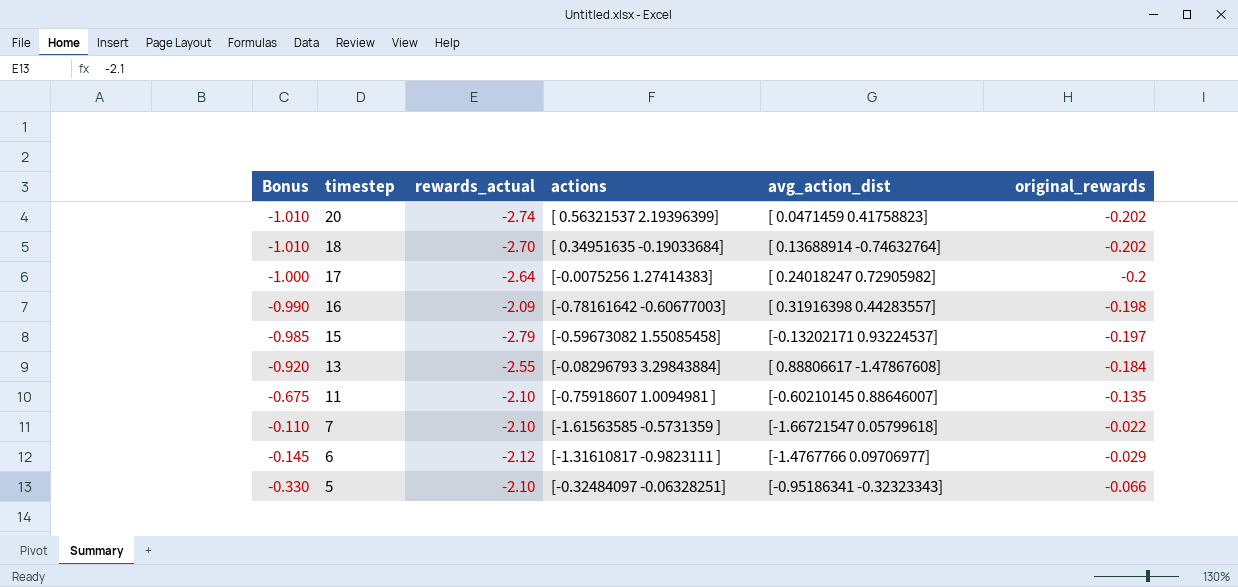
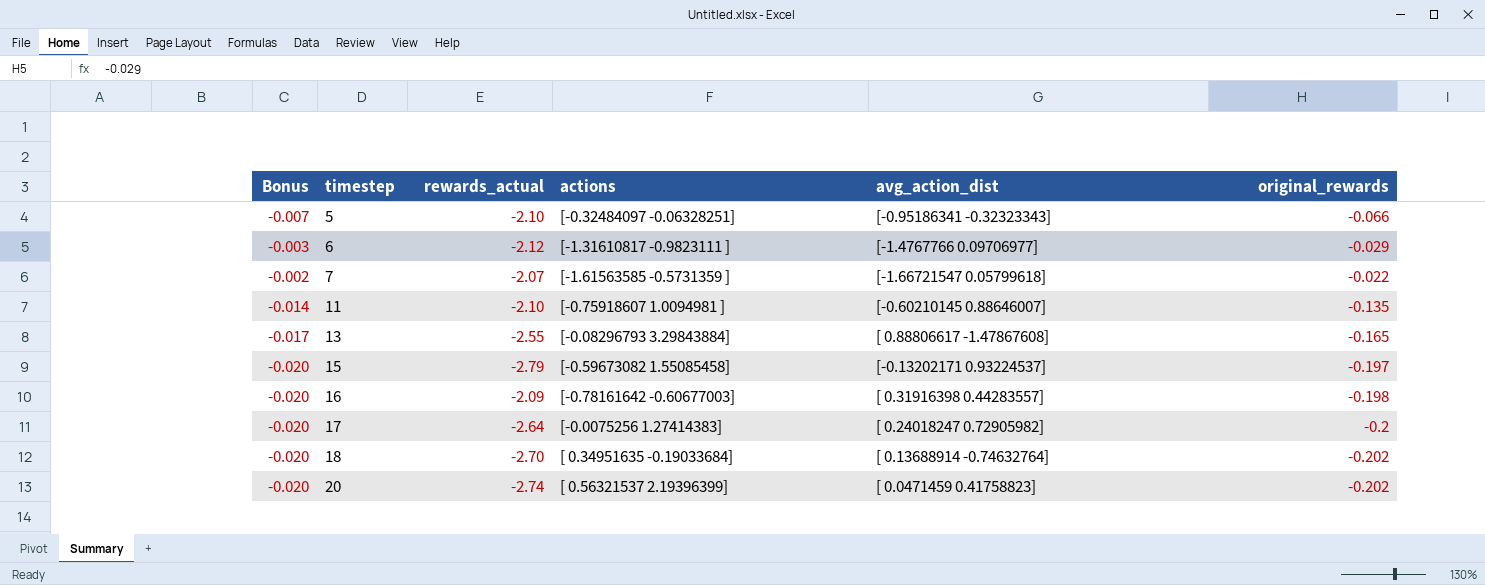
row order: timestep descending -> timestep ascending
column Bonus | formula: [original_rewards] * 5 -> [original_rewards] * 0.1
7 | rewards_actual: -2.10 -> -2.07
13 | original_rewards: -0.184 -> -0.165

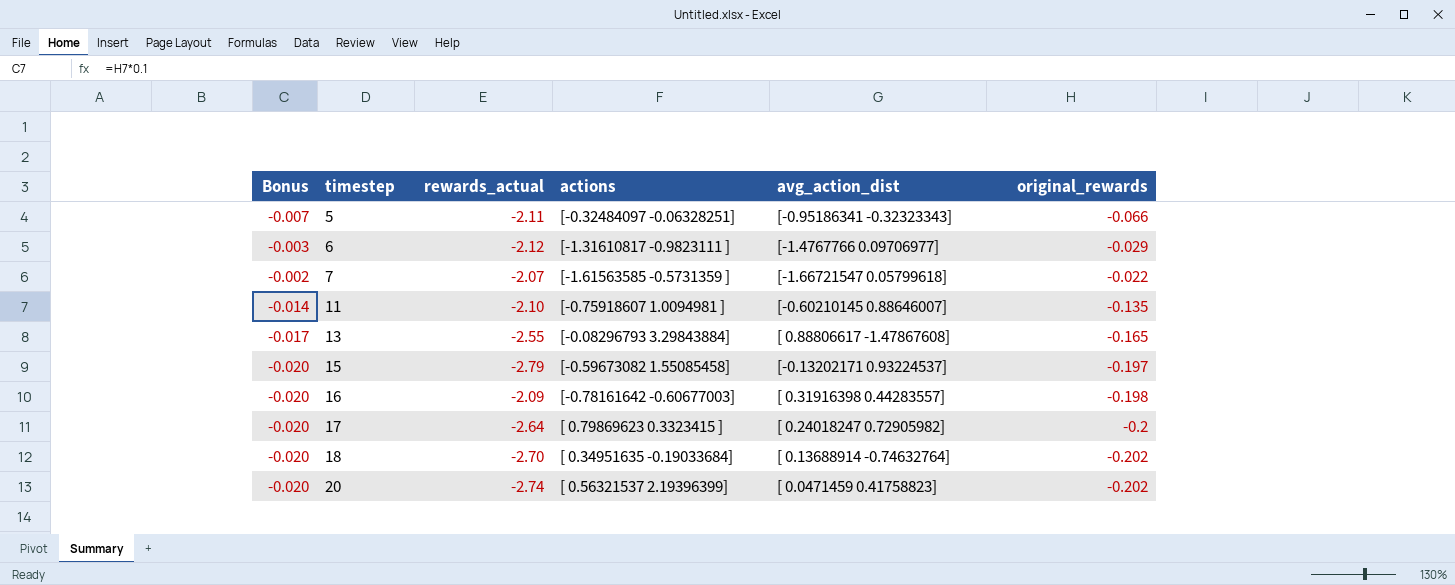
5 | rewards_actual: -2.10 -> -2.11
17 | actions: [-0.0075256 1.27414383] -> [ 0.79869623 0.3323415 ]

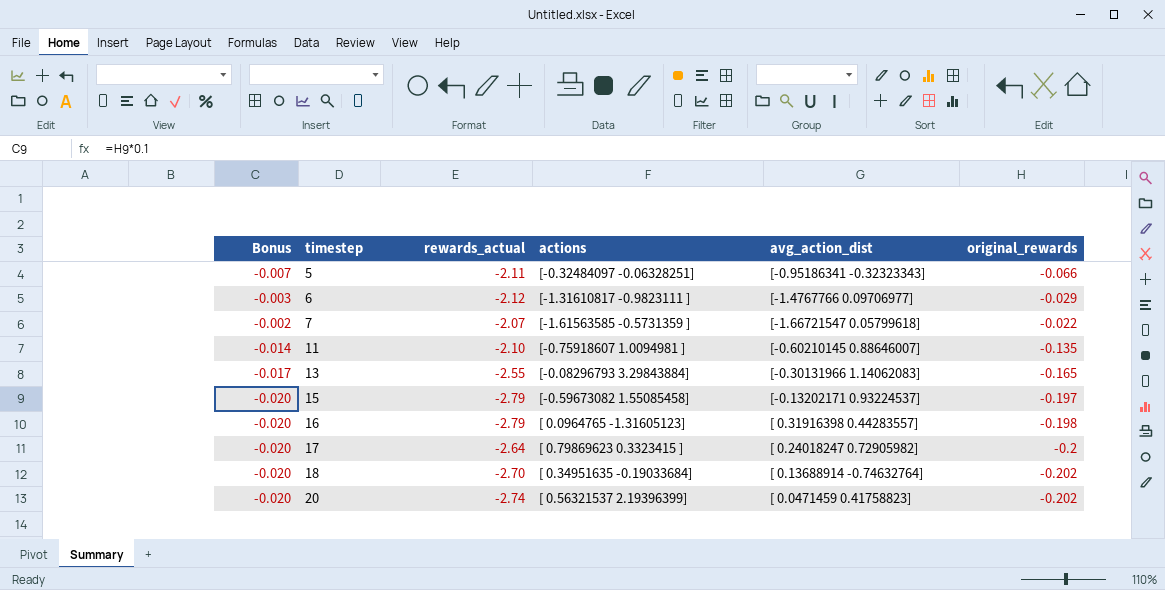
13 | avg_action_dist: [ 0.88806617 -1.47867608] -> [-0.30131966 1.14062083]
16 | rewards_actual: -2.09 -> -2.79
16 | actions: [-0.78161642 -0.60677003] -> [ 0.0964765 -1.31605123]

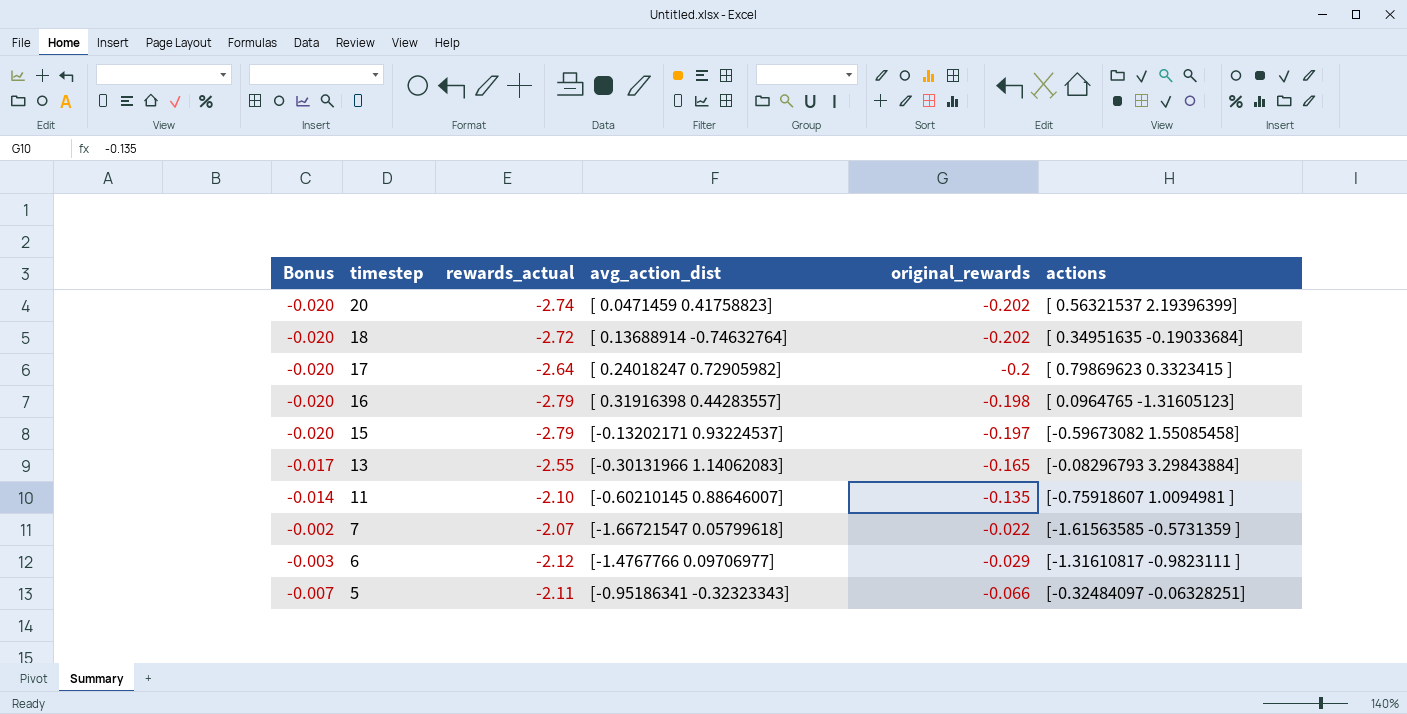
row order: timestep ascending -> timestep descending
column actions | position: 4 -> 6
18 | rewards_actual: -2.70 -> -2.72

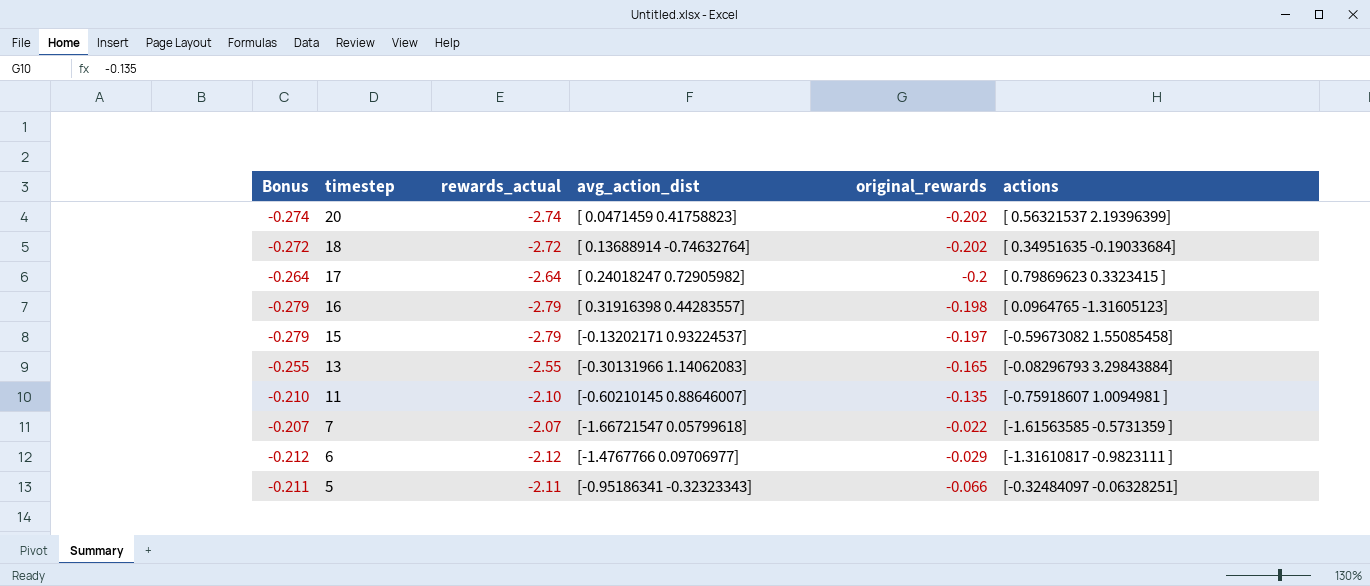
column Bonus | formula: [original_rewards] * 0.1 -> [rewards_actual] * 0.1

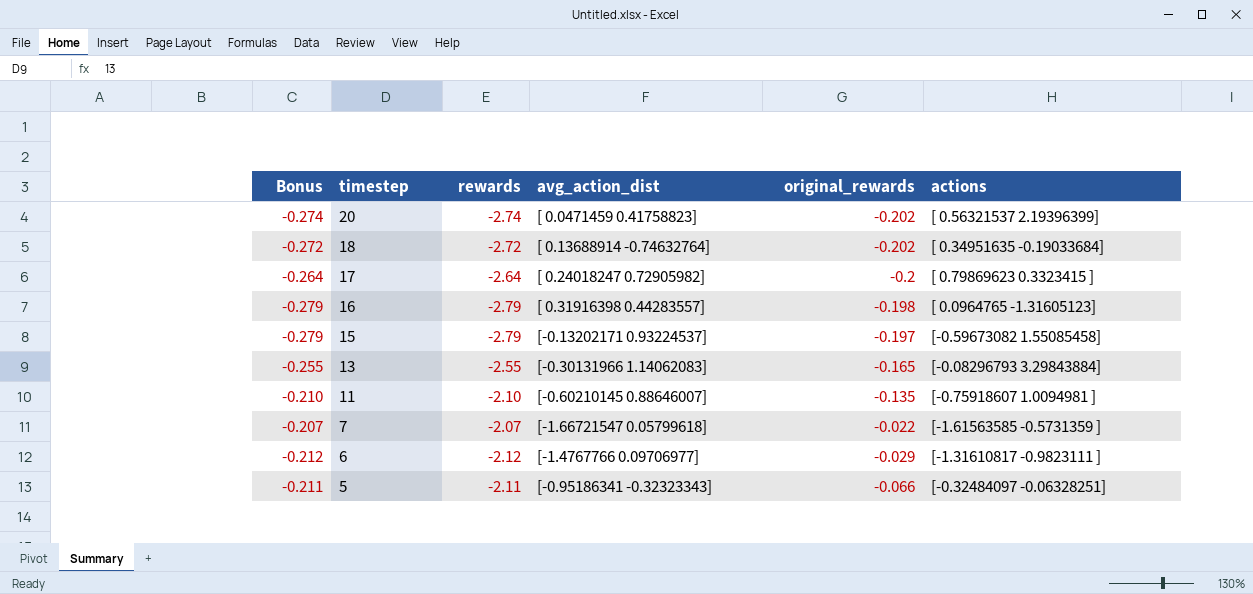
column name: rewards_actual -> rewards

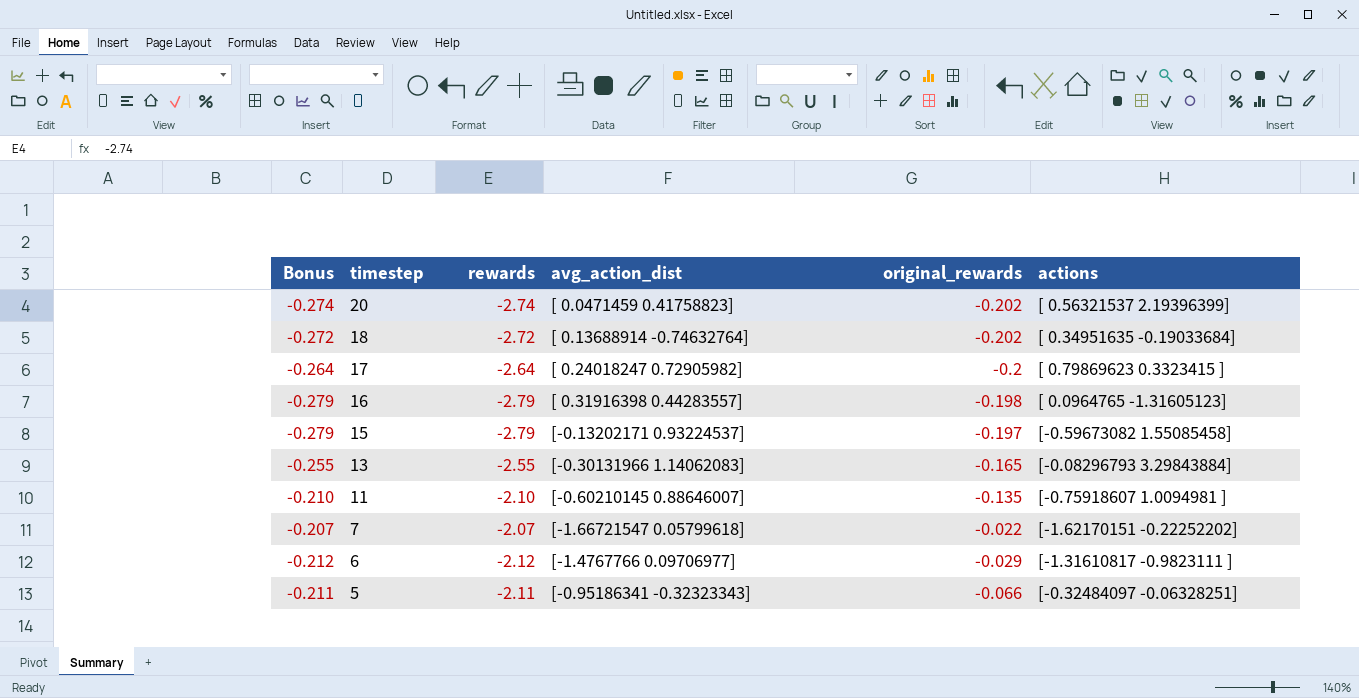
7 | actions: [-1.61563585 -0.5731359 ] -> [-1.62170151 -0.22252202]

